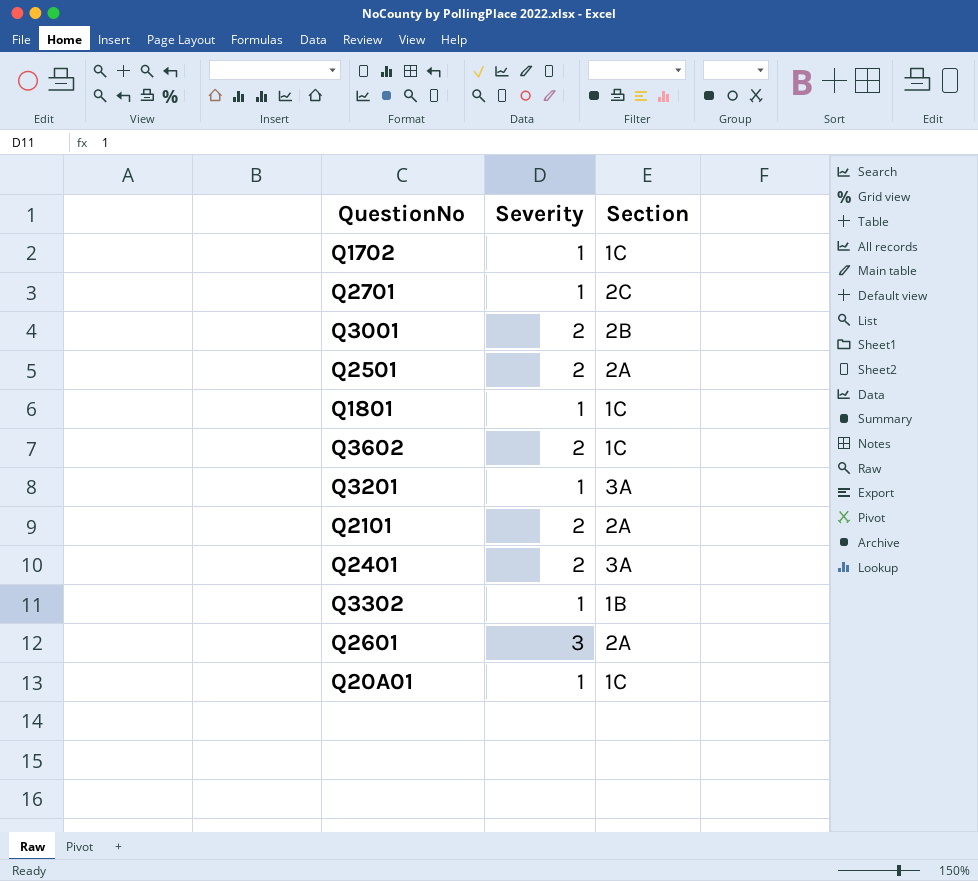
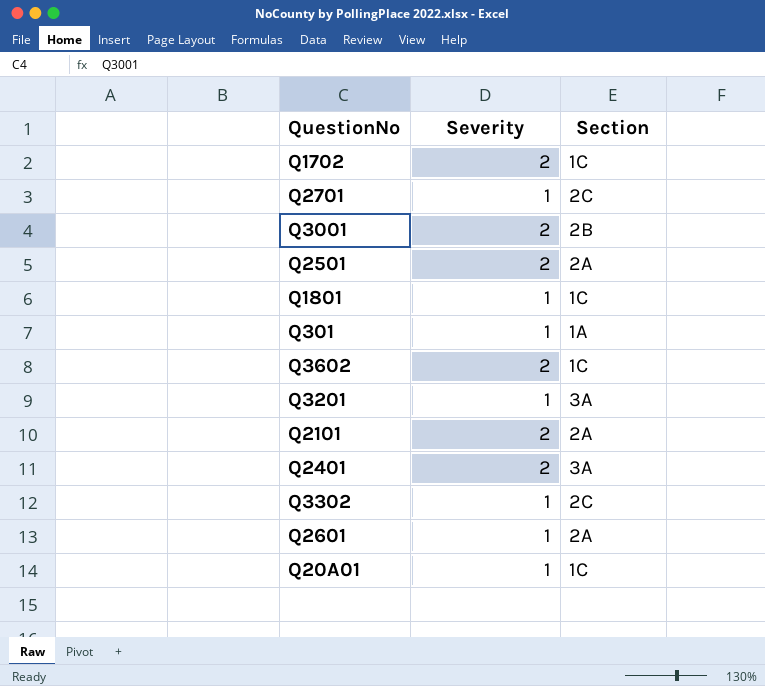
Q1702 | Severity: 1 -> 2
row Q301: none -> 1 | 1A
Q3302 | Section: 1B -> 2C
Q2601 | Severity: 3 -> 1

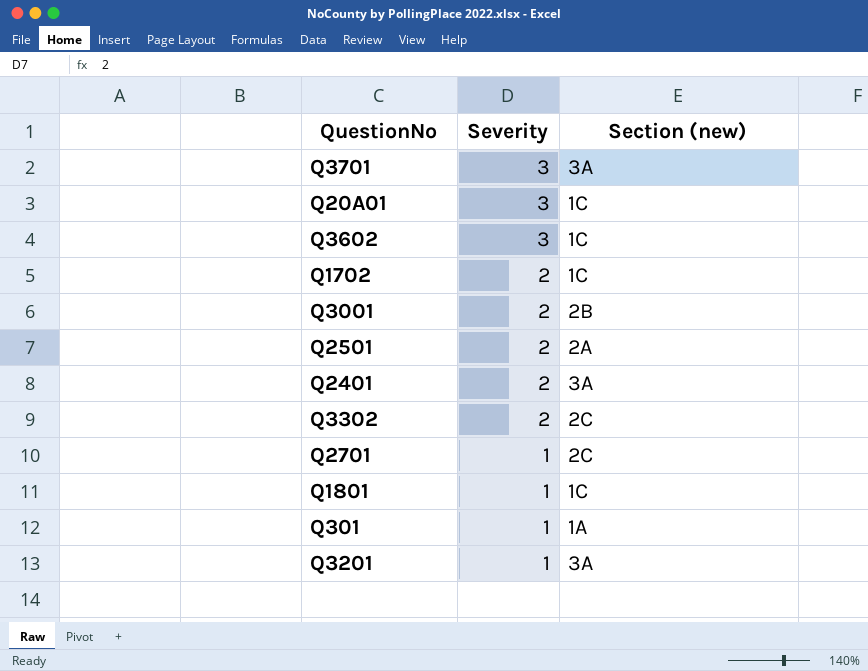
row order: none -> Severity descending
column name: Section -> Section (new)
row Q2101: 2 | 2A -> none
row Q2601: 1 | 2A -> none
row Q3701: none -> 3 | 3A
Q20A01 | Severity: 1 -> 3
Q3602 | Severity: 2 -> 3
Q3302 | Severity: 1 -> 2

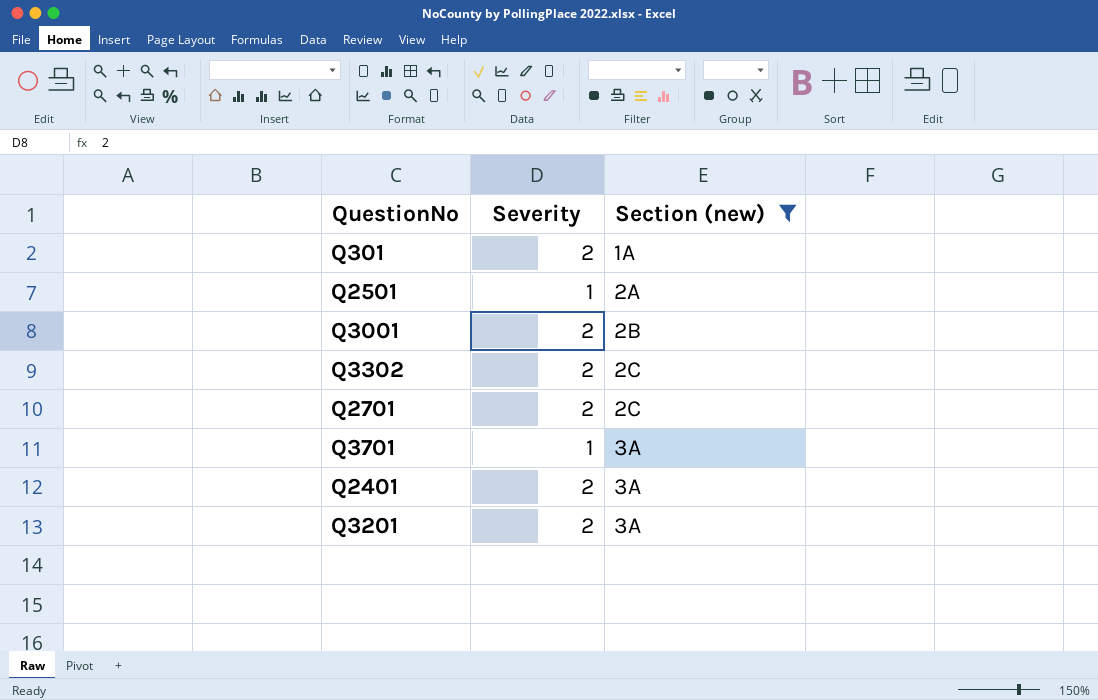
filter: none -> Section (new) != 1C
row order: Severity descending -> Section (new) ascending
Q301 | Severity: 1 -> 2
Q2501 | Severity: 2 -> 1
Q2701 | Severity: 1 -> 2
Q3701 | Severity: 3 -> 1
Q3201 | Severity: 1 -> 2

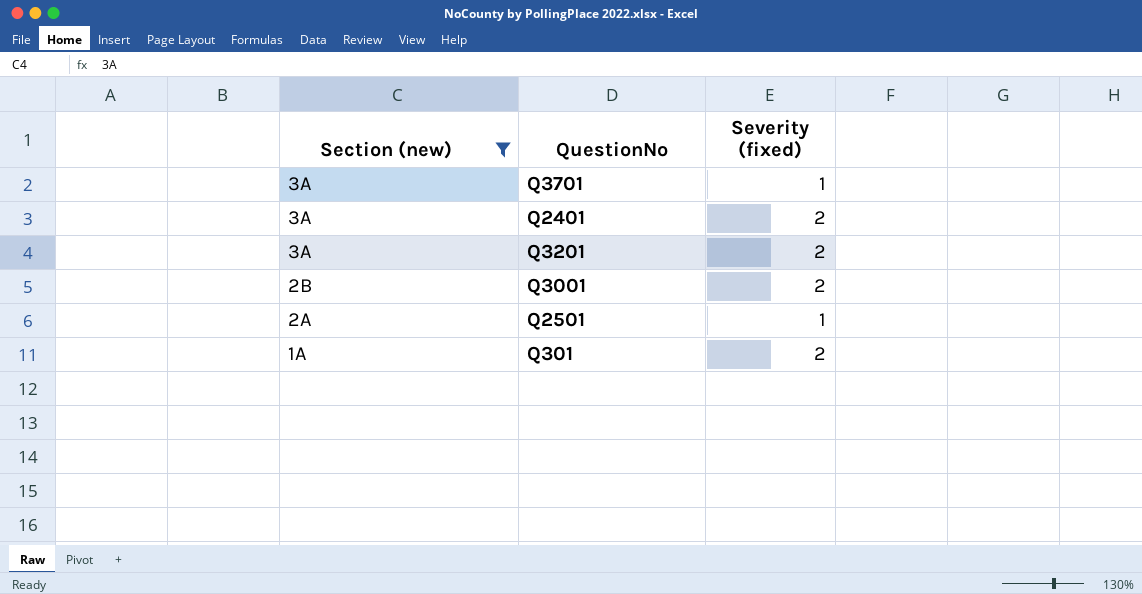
row order: Section (new) ascending -> Section (new) descending
column Section (new) | position: 3 -> 1
column name: Severity -> Severity (fixed)
row Q3302: 2 | 2C -> none
row Q2701: 2 | 2C -> none

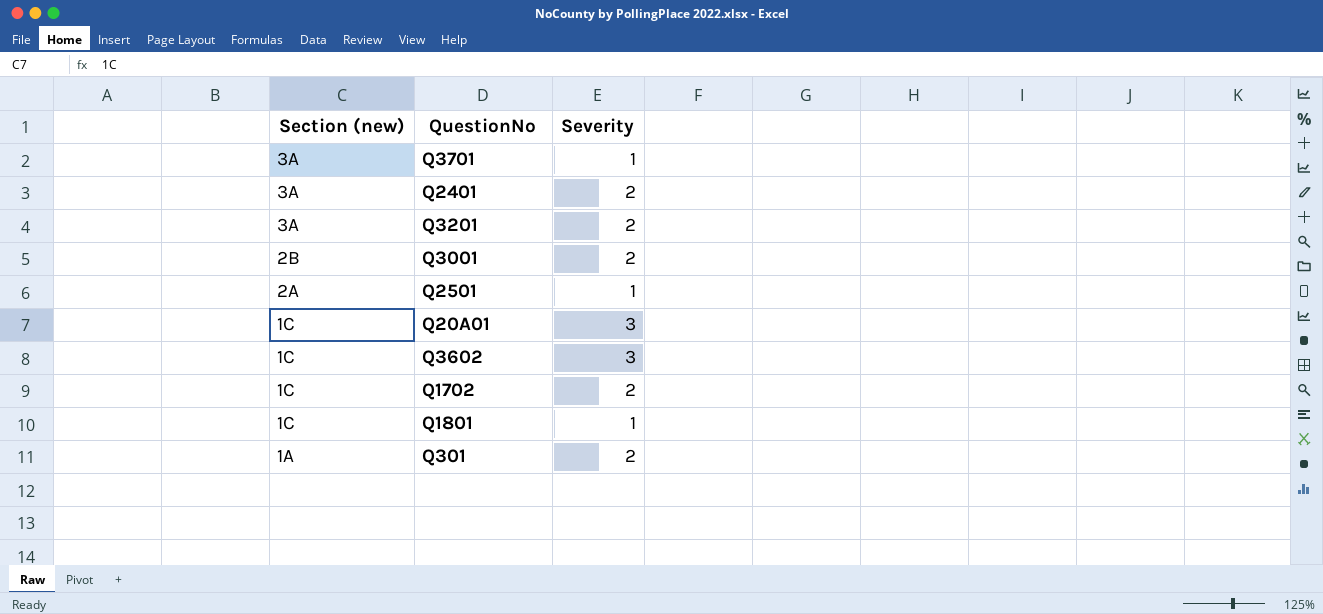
filter: Section (new) != 1C -> none
column name: Severity (fixed) -> Severity

